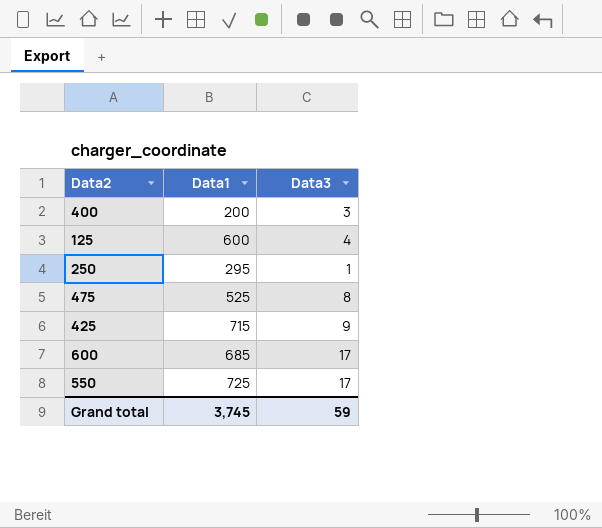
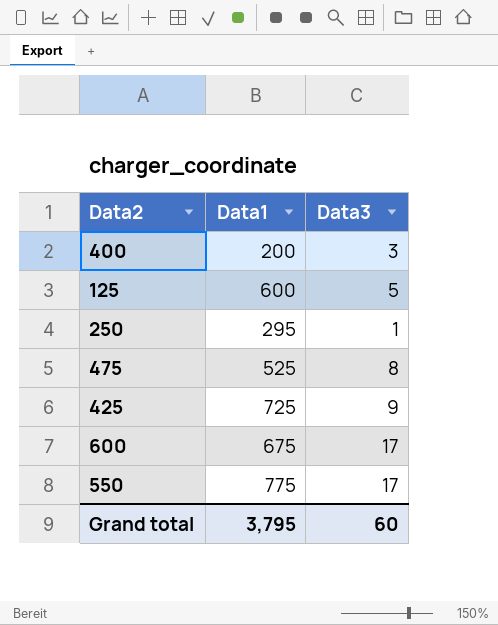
125 | Data3: 4 -> 5
425 | Data1: 715 -> 725
600 | Data1: 685 -> 675
550 | Data1: 725 -> 775
Grand total | Data1: 3,745 -> 3,795
Grand total | Data3: 59 -> 60

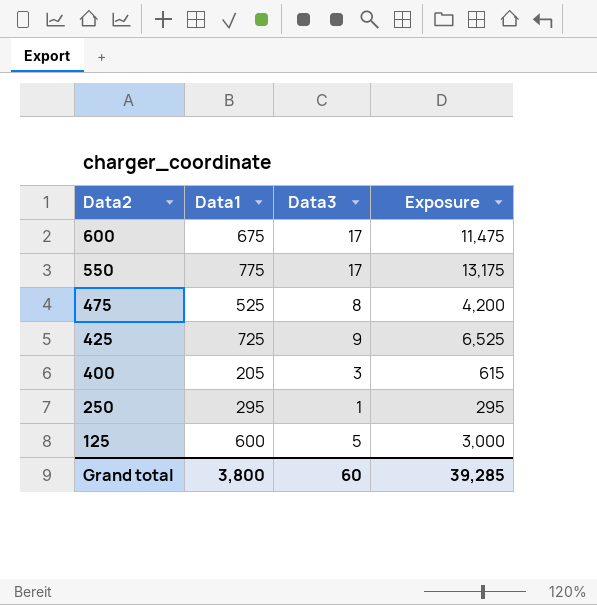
row order: none -> Data2 descending
column Exposure | formula: none -> [Data1] * [Data3]
400 | Data1: 200 -> 205
Grand total | Data1: 3,795 -> 3,800

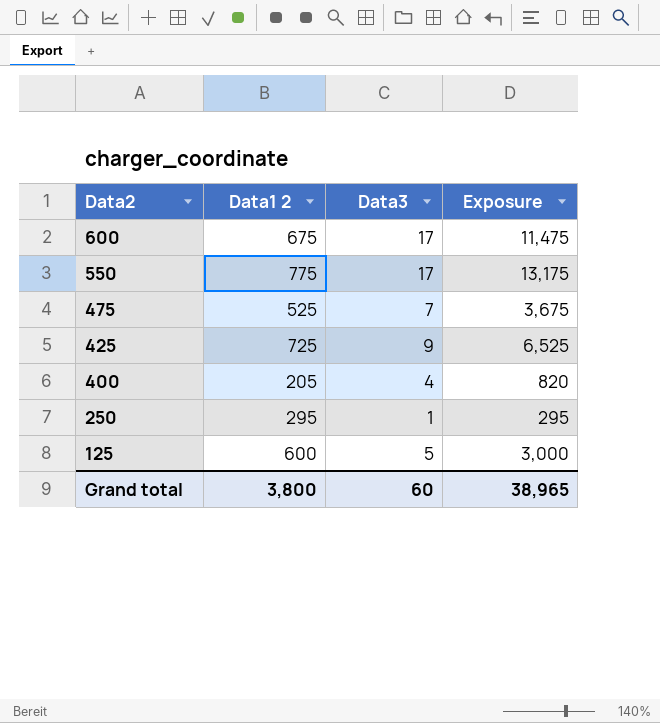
column name: Data1 -> Data1 2
475 | Data3: 8 -> 7
475 | Exposure: 4,200 -> 3,675
400 | Data3: 3 -> 4
400 | Exposure: 615 -> 820
Grand total | Exposure: 39,285 -> 38,965

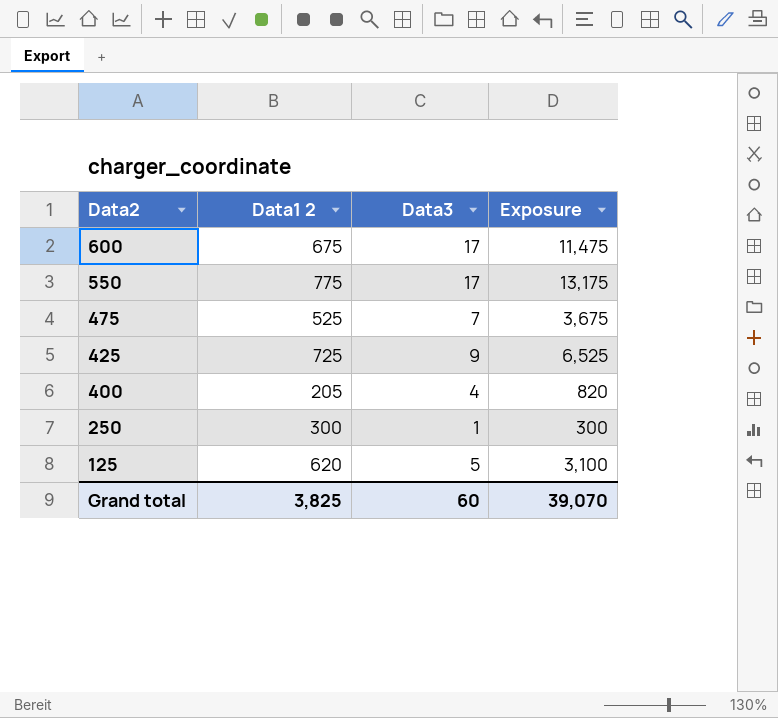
250 | Data1 2: 295 -> 300
250 | Exposure: 295 -> 300
125 | Data1 2: 600 -> 620
125 | Exposure: 3,000 -> 3,100
Grand total | Data1 2: 3,800 -> 3,825
Grand total | Exposure: 38,965 -> 39,070

